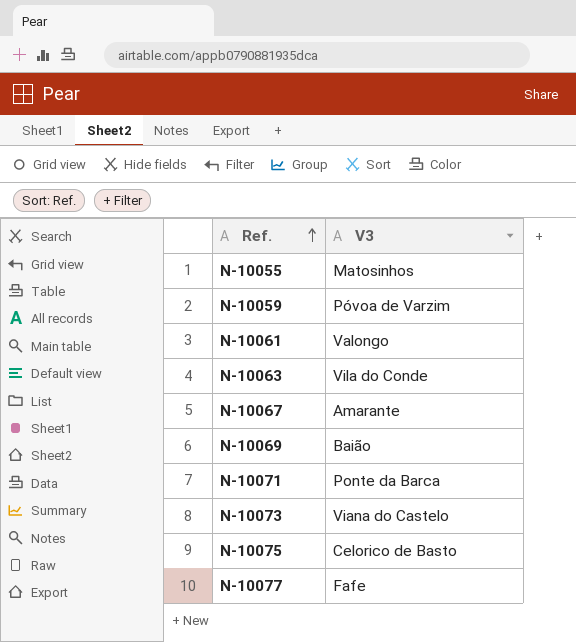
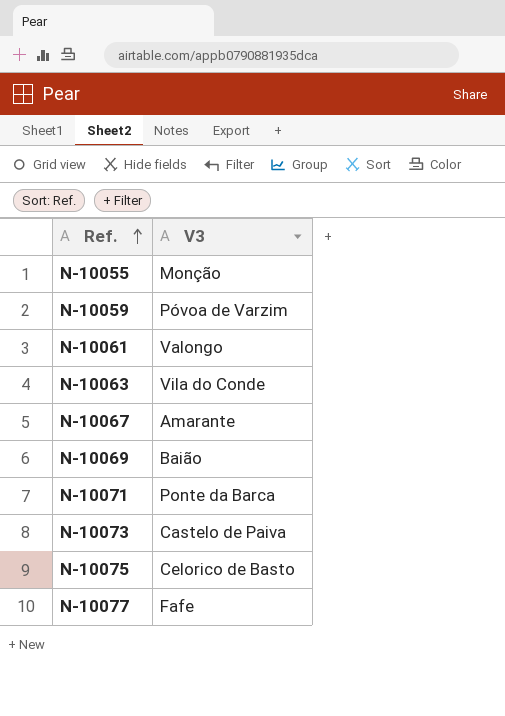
N-10055 | V3: Matosinhos -> Monção
N-10073 | V3: Viana do Castelo -> Castelo de Paiva

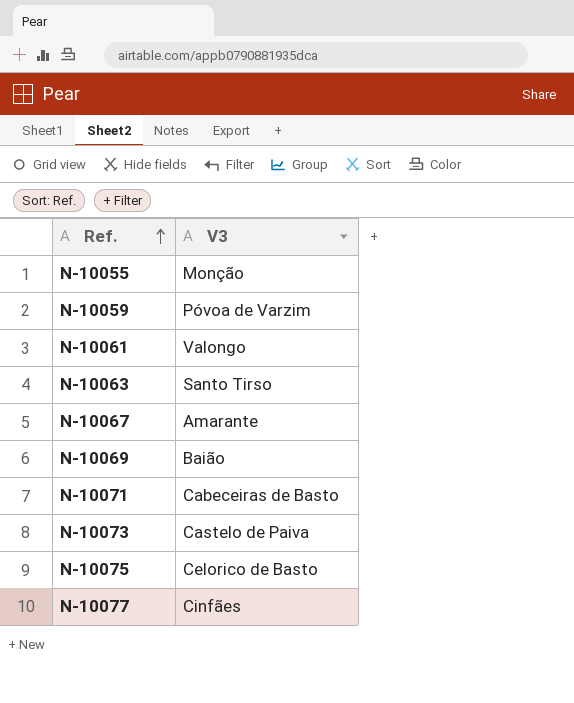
N-10063 | V3: Vila do Conde -> Santo Tirso
N-10071 | V3: Ponte da Barca -> Cabeceiras de Basto
N-10077 | V3: Fafe -> Cinfães

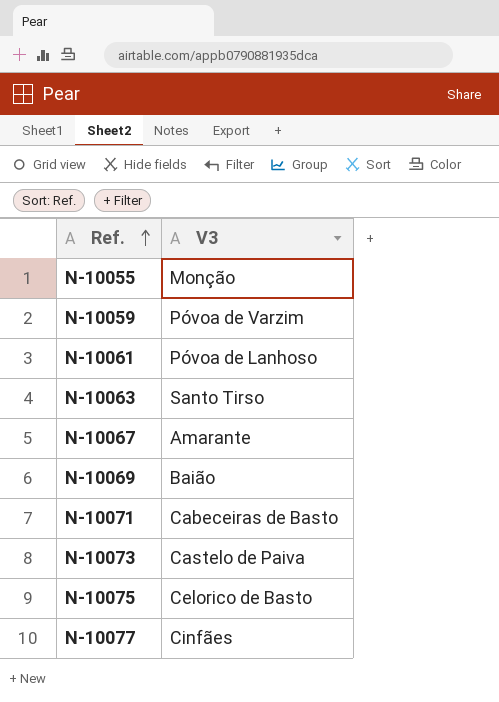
N-10061 | V3: Valongo -> Póvoa de Lanhoso

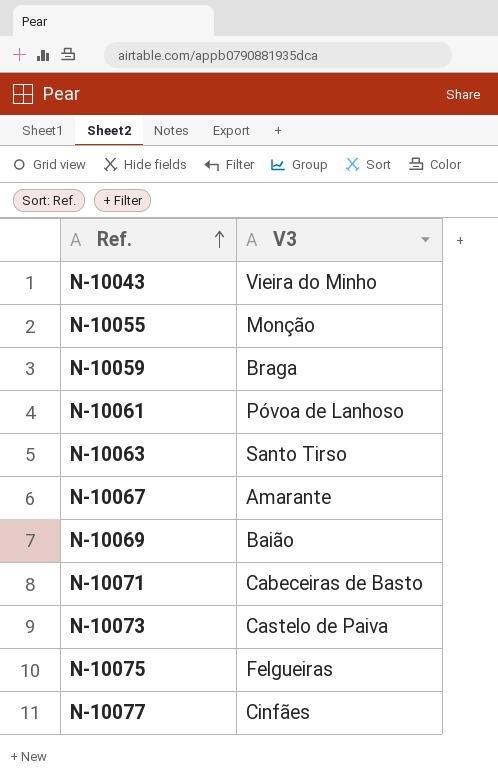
row N-10043: none -> Vieira do Minho
N-10059 | V3: Póvoa de Varzim -> Braga
N-10075 | V3: Celorico de Basto -> Felgueiras

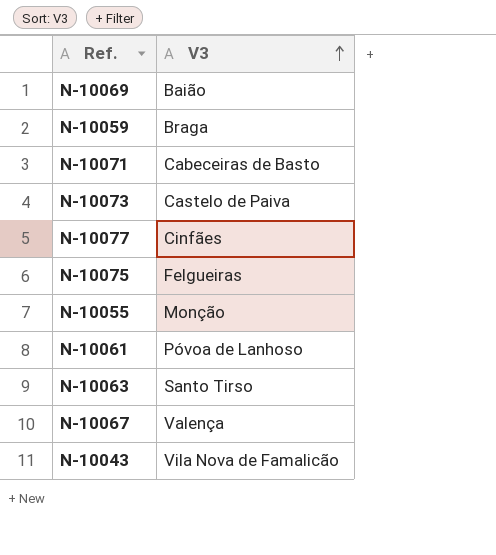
row order: Ref. ascending -> V3 ascending
N-10067 | V3: Amarante -> Valença
N-10043 | V3: Vieira do Minho -> Vila Nova de Famalicão

